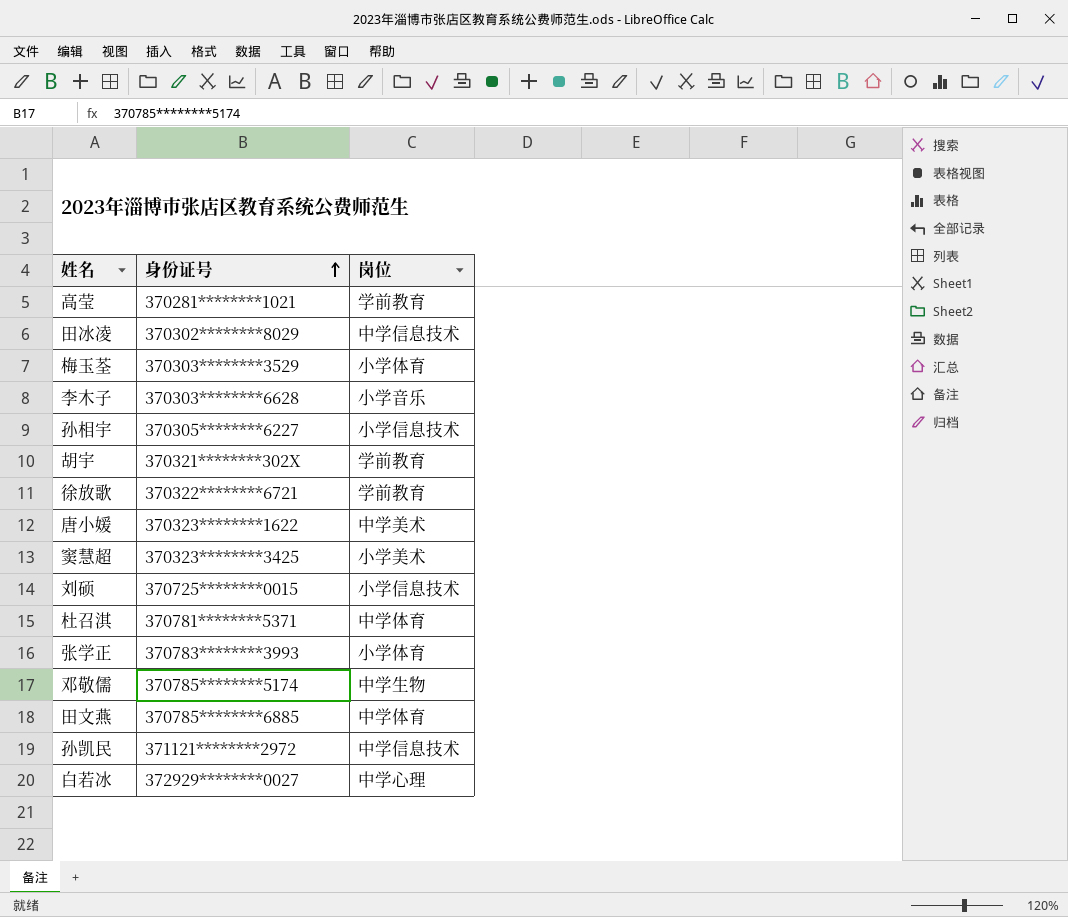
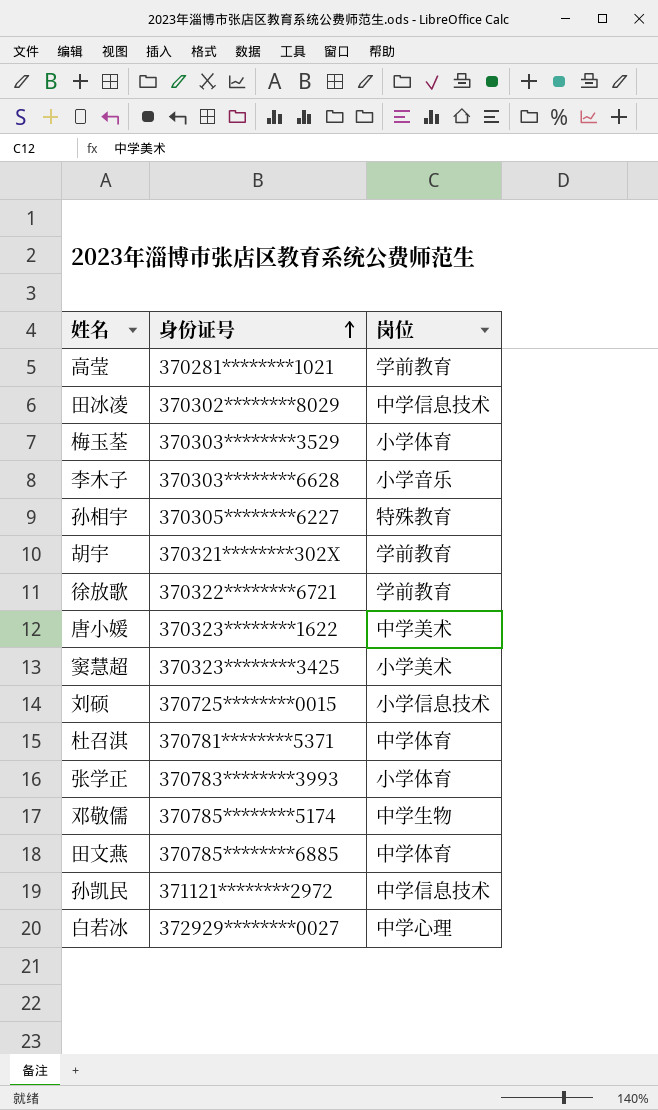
孙相宇 | 岗位: 小学信息技术 -> 特殊教育

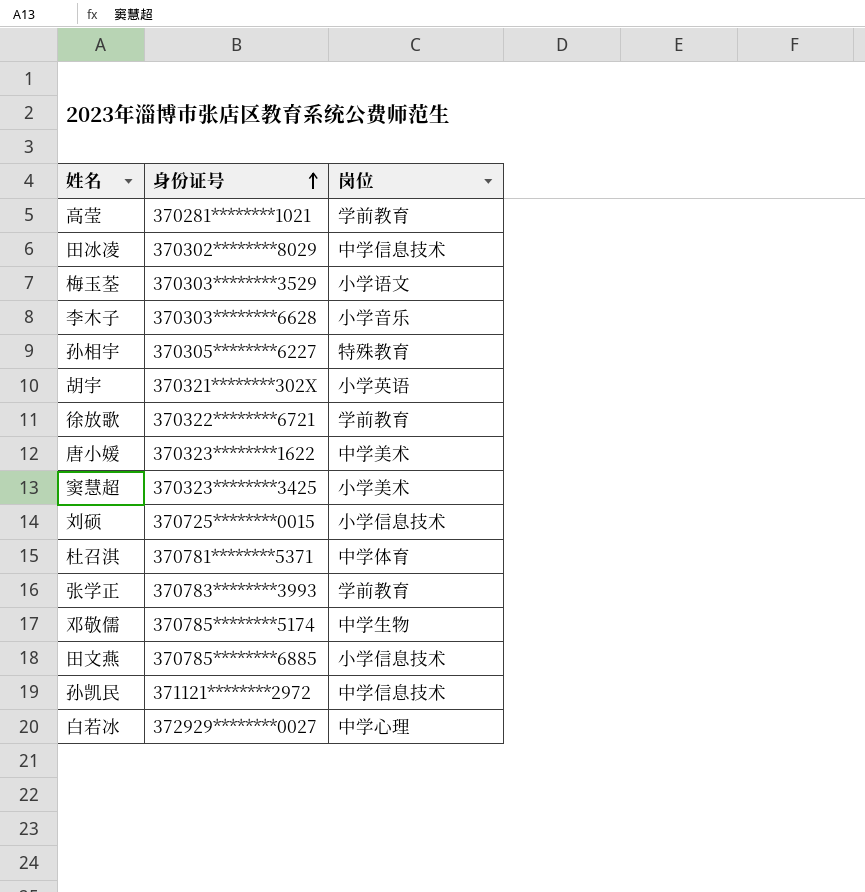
梅玉荃 | 岗位: 小学体育 -> 小学语文
胡宇 | 岗位: 学前教育 -> 小学英语
张学正 | 岗位: 小学体育 -> 学前教育
田文燕 | 岗位: 中学体育 -> 小学信息技术

